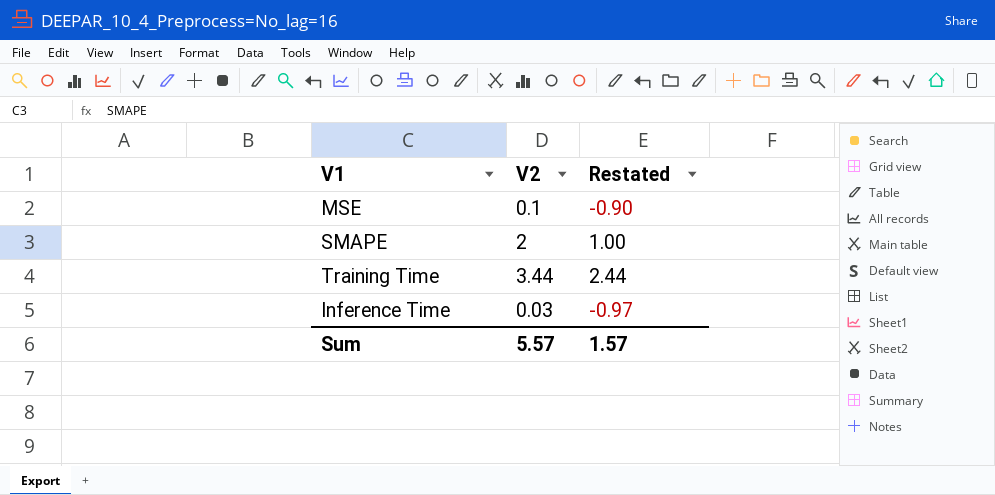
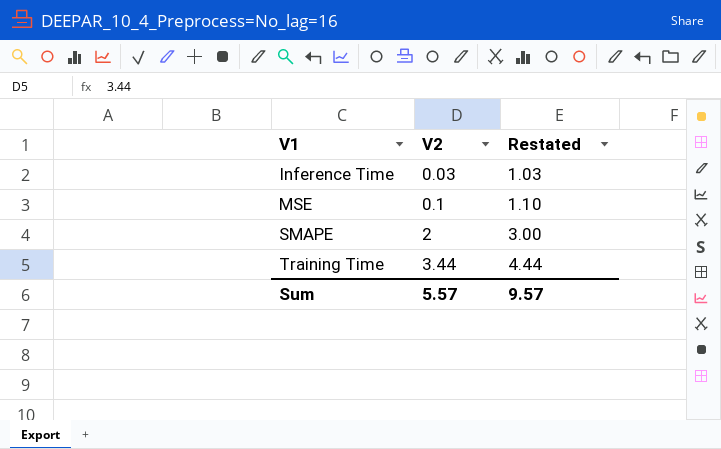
row order: none -> V1 ascending
column Restated | formula: [V2] - 1 -> [V2] + 1
Sum | Restated: 1.57 -> 9.57

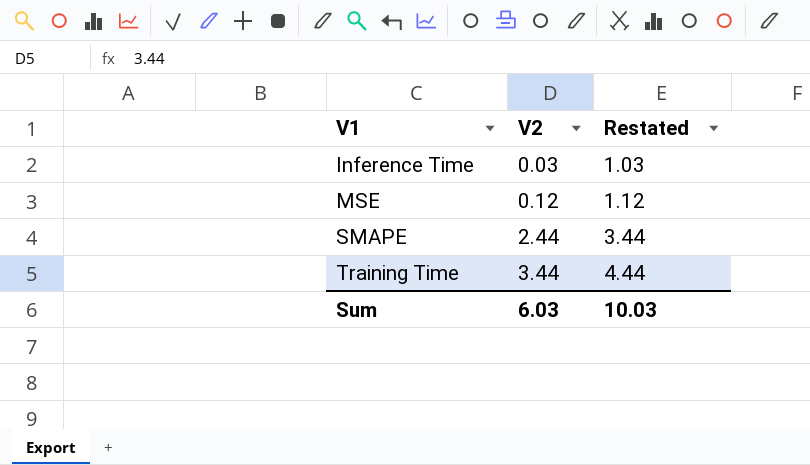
MSE | V2: 0.1 -> 0.12
MSE | Restated: 1.10 -> 1.12
SMAPE | V2: 2 -> 2.44
SMAPE | Restated: 3.00 -> 3.44
Sum | V2: 5.57 -> 6.03
Sum | Restated: 9.57 -> 10.03

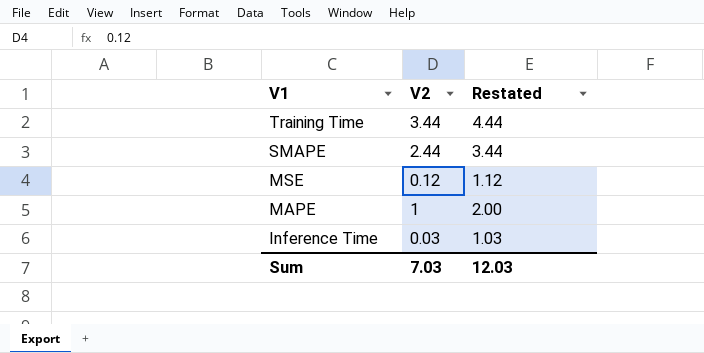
row order: V1 ascending -> V1 descending
row MAPE: none -> 1 | 2.00
Sum | V2: 6.03 -> 7.03
Sum | Restated: 10.03 -> 12.03

